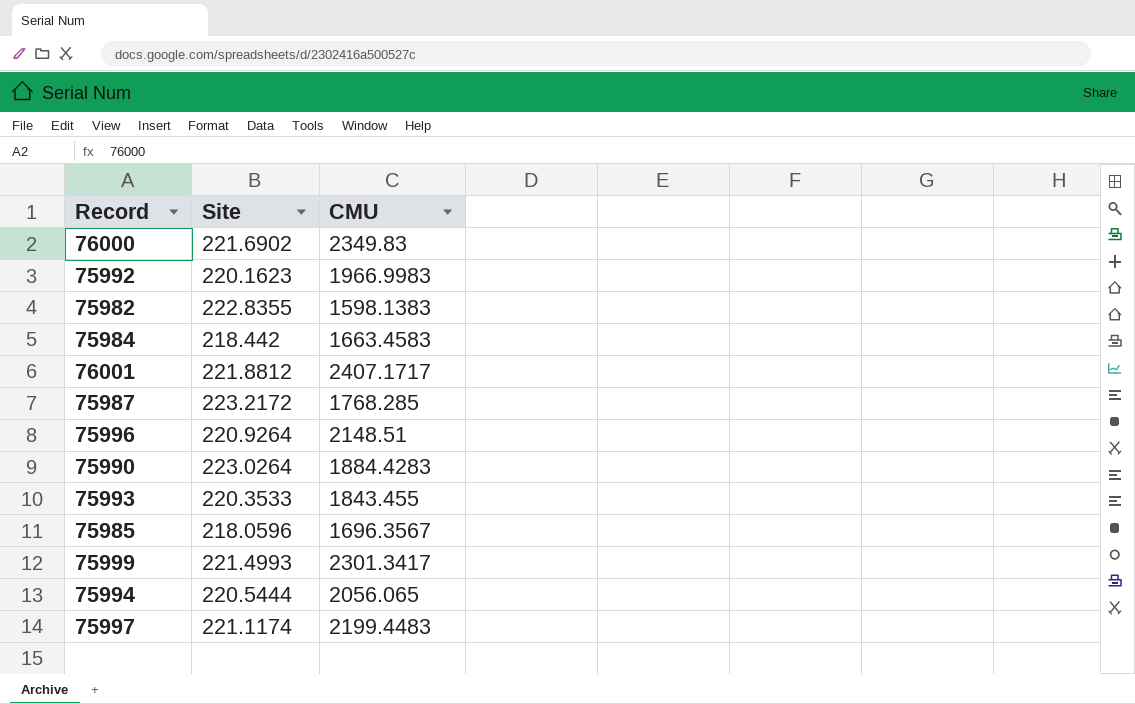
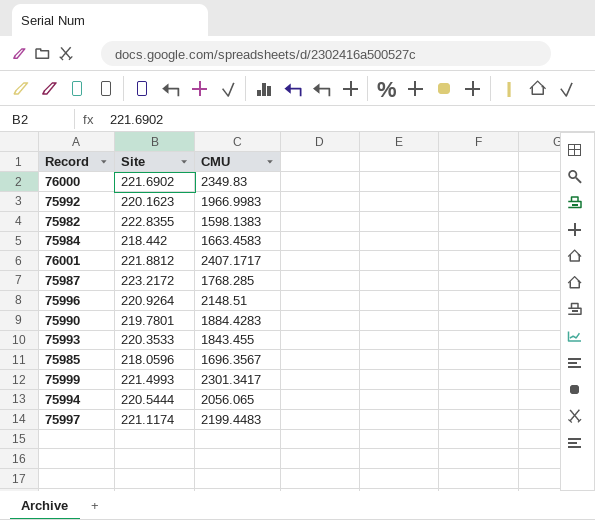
75990 | Site: 223.0264 -> 219.7801

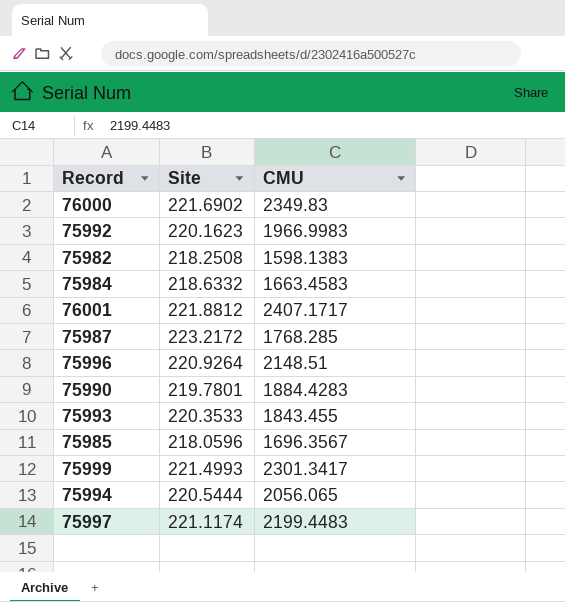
75982 | Site: 222.8355 -> 218.2508
75984 | Site: 218.442 -> 218.6332

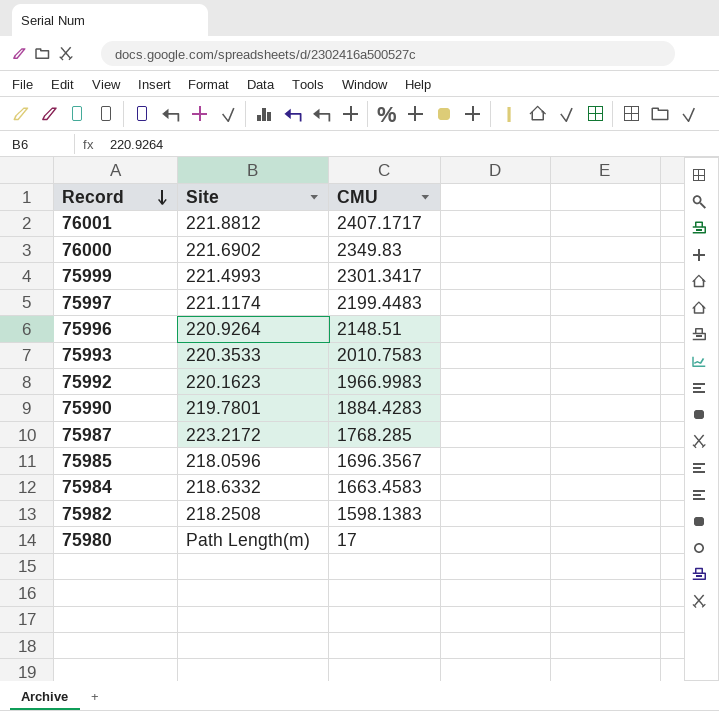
row order: none -> Record descending
row 75994: 220.5444 | 2056.065 -> none
75993 | CMU: 1843.455 -> 2010.7583
row 75980: none -> Path Length(m) | 17

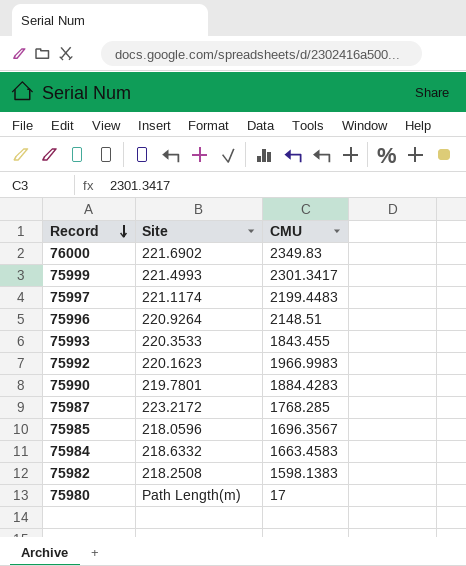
row 76001: 221.8812 | 2407.1717 -> none
75993 | CMU: 2010.7583 -> 1843.455

